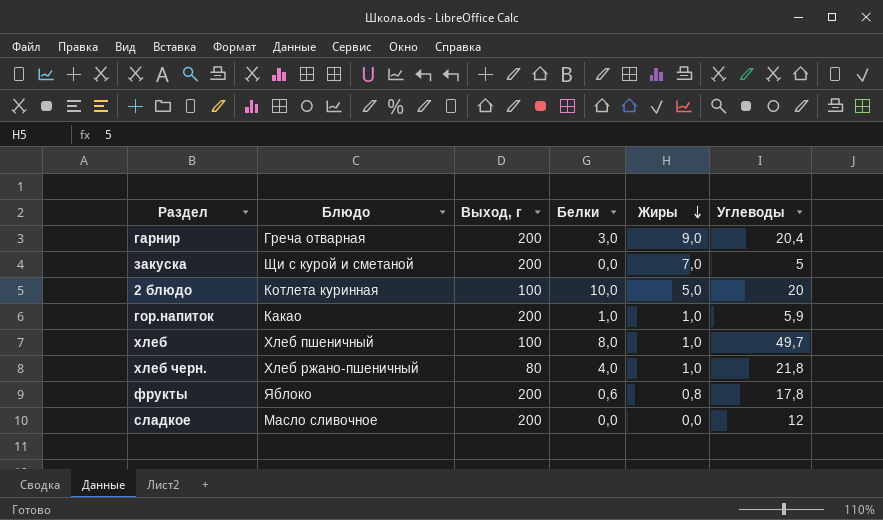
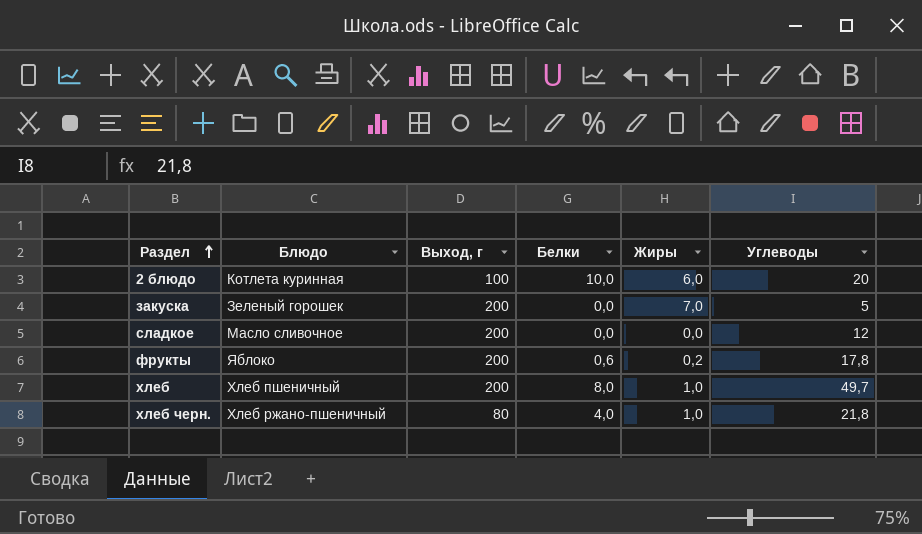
row order: Жиры descending -> Раздел ascending
row гарнир: Греча отварная | 200 | 3,0 | 9,0 | 20,4 -> none
row гор.напиток: Какао | 200 | 1,0 | 1,0 | 5,9 -> none
2 блюдо | Жиры: 5,0 -> 6,0
закуска | Блюдо: Щи с курой и сметаной -> Зеленый горошек
фрукты | Жиры: 0,8 -> 0,2
хлеб | Выход, г: 100 -> 200

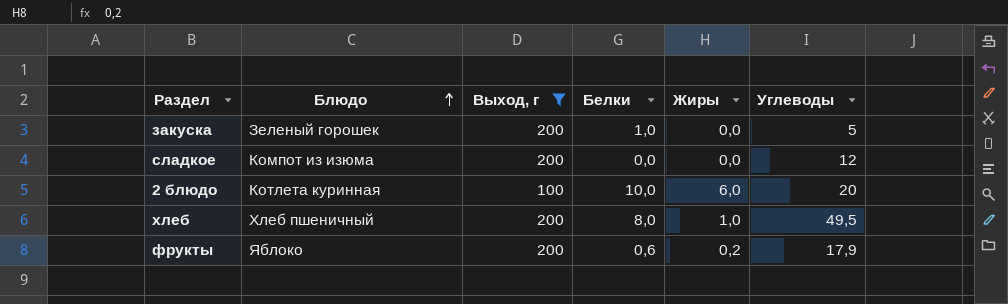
filter: none -> Выход, г != 80
row order: Раздел ascending -> Блюдо ascending
закуска | Белки: 0,0 -> 1,0
закуска | Жиры: 7,0 -> 0,0
сладкое | Блюдо: Масло сливочное -> Компот из изюма
хлеб | Углеводы: 49,7 -> 49,5
фрукты | Углеводы: 17,8 -> 17,9

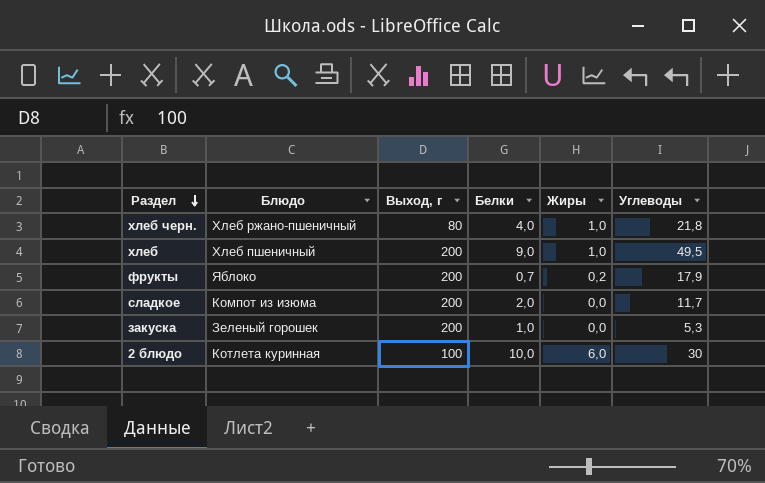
filter: Выход, г != 80 -> none
row order: Блюдо ascending -> Раздел descending
хлеб | Белки: 8,0 -> 9,0
фрукты | Белки: 0,6 -> 0,7
сладкое | Белки: 0,0 -> 2,0
сладкое | Углеводы: 12 -> 11,7
закуска | Углеводы: 5 -> 5,3
2 блюдо | Углеводы: 20 -> 30

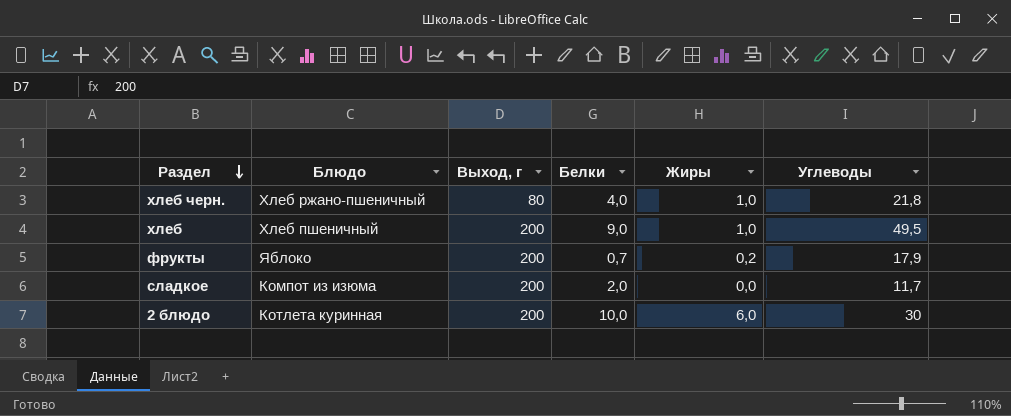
row закуска: Зеленый горошек | 200 | 1,0 | 0,0 | 5,3 -> none
2 блюдо | Выход, г: 100 -> 200

